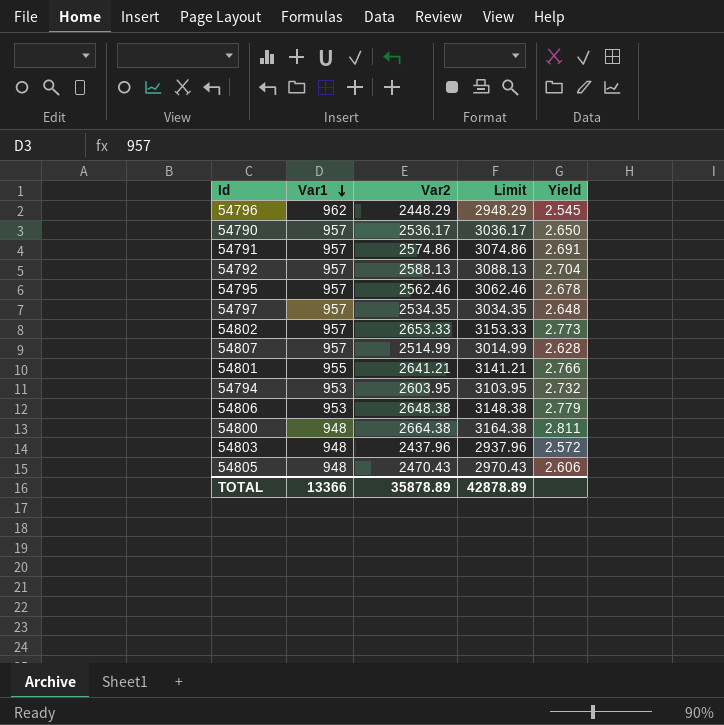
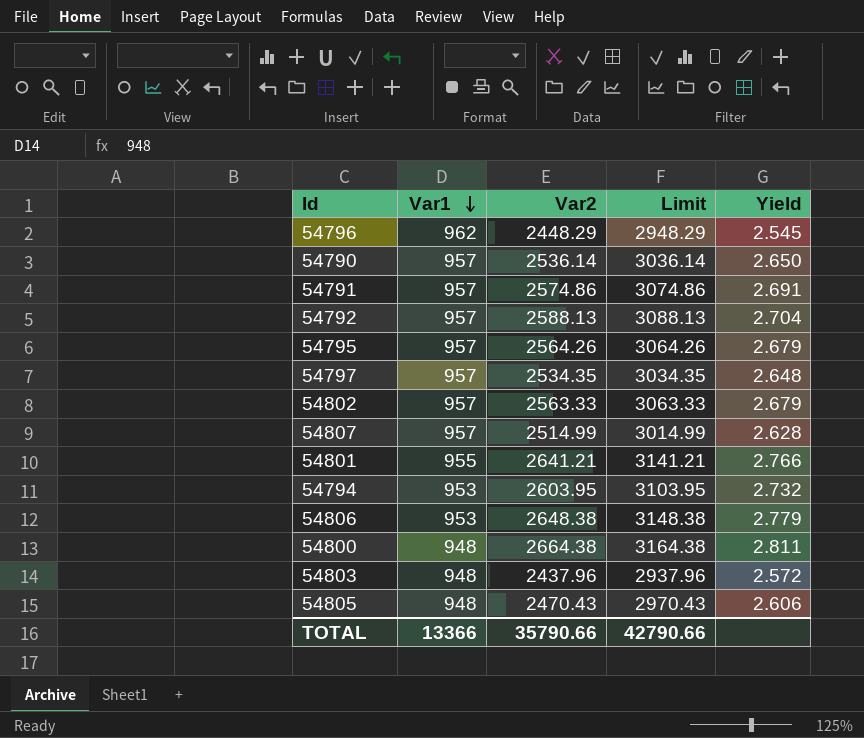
54790 | Var2: 2536.17 -> 2536.14
54790 | Limit: 3036.17 -> 3036.14
54795 | Var2: 2562.46 -> 2564.26
54795 | Limit: 3062.46 -> 3064.26
54795 | Yield: 2.678 -> 2.679
54802 | Var2: 2653.33 -> 2563.33
54802 | Limit: 3153.33 -> 3063.33
54802 | Yield: 2.773 -> 2.679
TOTAL | Var2: 35878.89 -> 35790.66
TOTAL | Limit: 42878.89 -> 42790.66

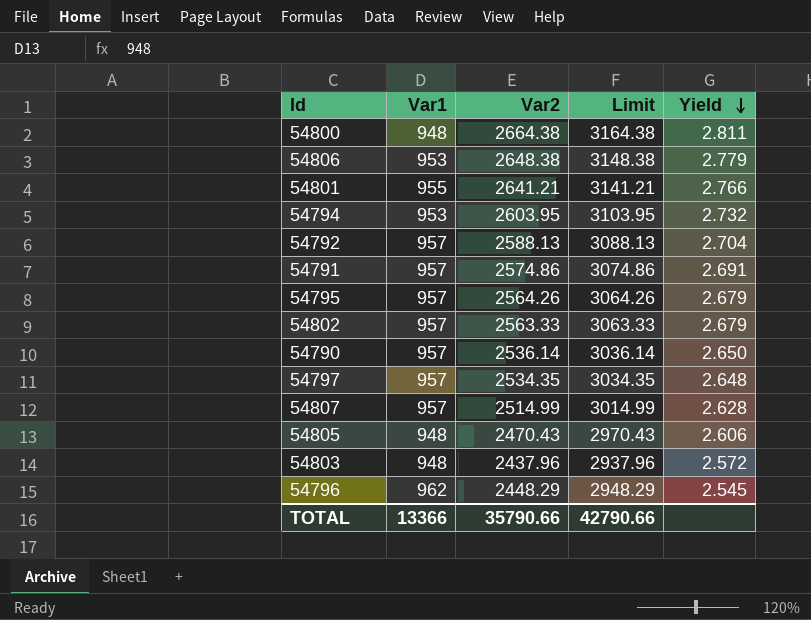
row order: Var1 descending -> Yield descending

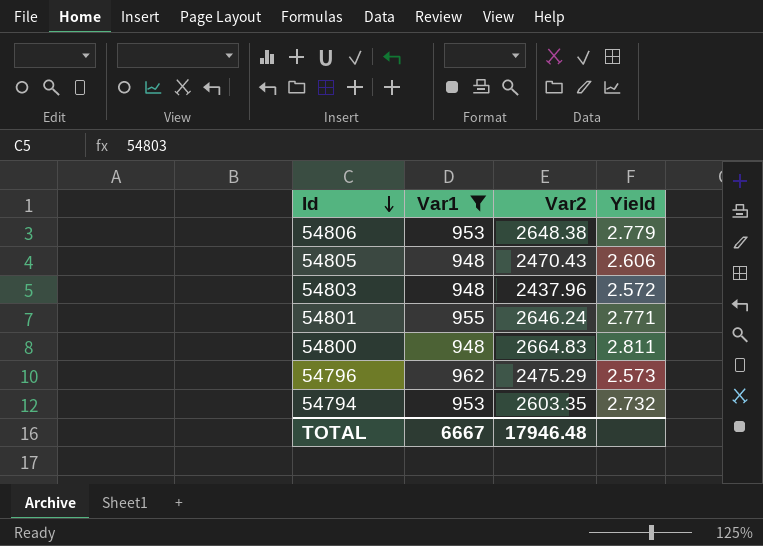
filter: none -> Var1 != 957
row order: Yield descending -> Id descending
column Limit | formula: [Var2] + 500 -> none
54801 | Var2: 2641.21 -> 2646.24
54801 | Yield: 2.766 -> 2.771
54800 | Var2: 2664.38 -> 2664.83
54796 | Var2: 2448.29 -> 2475.29
54796 | Yield: 2.545 -> 2.573
54794 | Var2: 2603.95 -> 2603.35
TOTAL | Var1: 13366 -> 6667
TOTAL | Var2: 35790.66 -> 17946.48

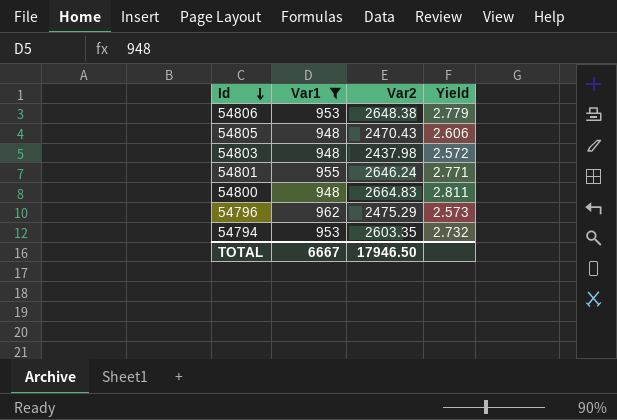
54803 | Var2: 2437.96 -> 2437.98
TOTAL | Var2: 17946.48 -> 17946.50

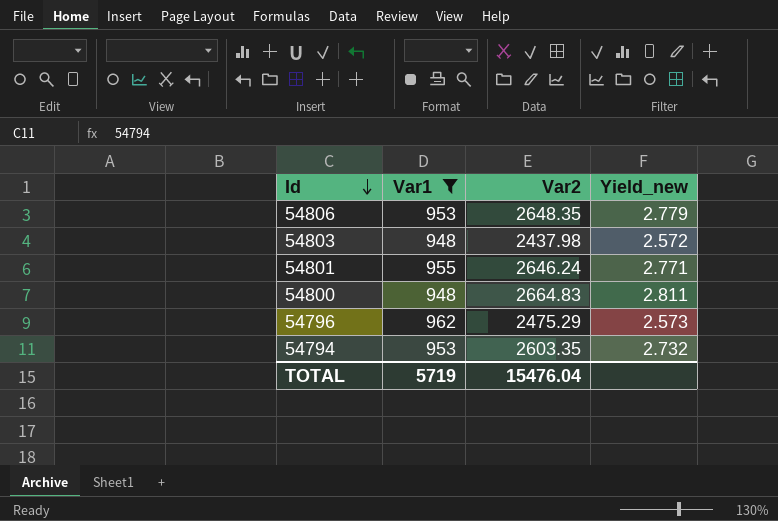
column name: Yield -> Yield_new
row 54805: 948 | 2470.43 | 2.606 -> none
54806 | Var2: 2648.38 -> 2648.35
TOTAL | Var1: 6667 -> 5719
TOTAL | Var2: 17946.50 -> 15476.04

